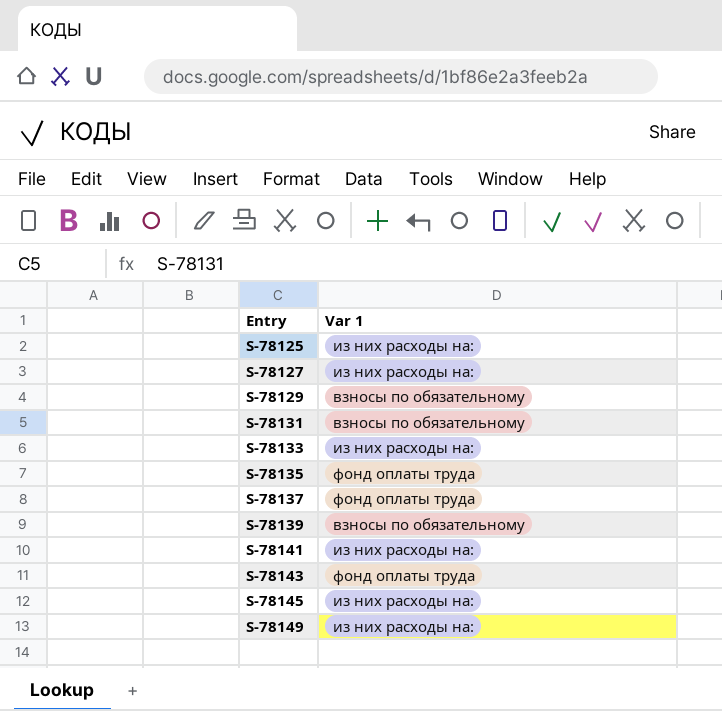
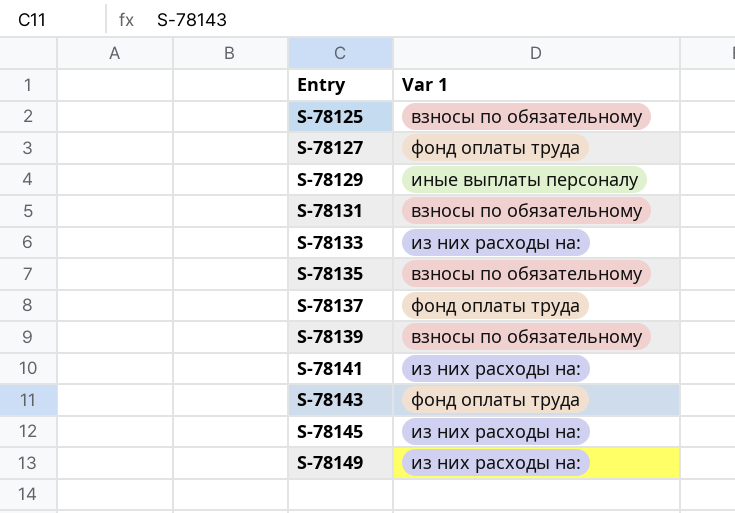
S-78125 | Var 1: из них расходы на: -> взносы по обязательному
S-78127 | Var 1: из них расходы на: -> фонд оплаты труда
S-78129 | Var 1: взносы по обязательному -> иные выплаты персоналу
S-78135 | Var 1: фонд оплаты труда -> взносы по обязательному

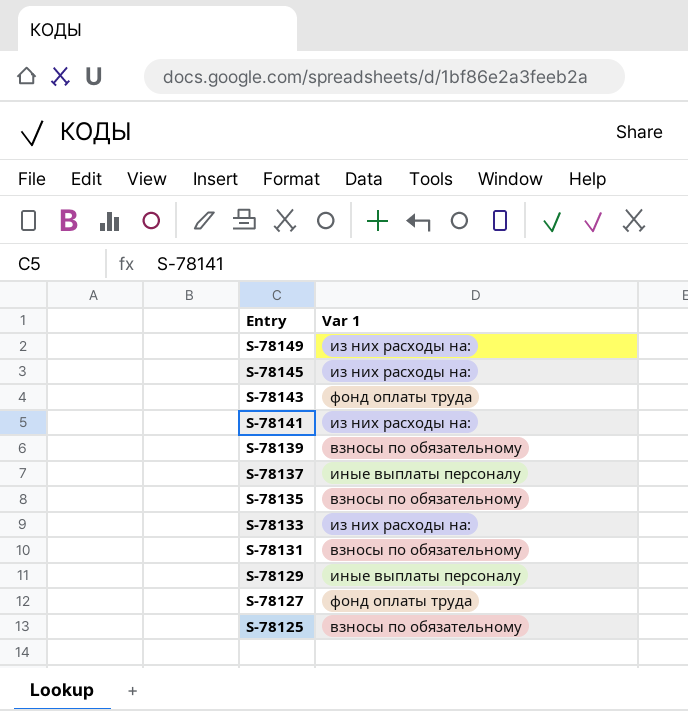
row order: Entry ascending -> Entry descending
S-78137 | Var 1: фонд оплаты труда -> иные выплаты персоналу

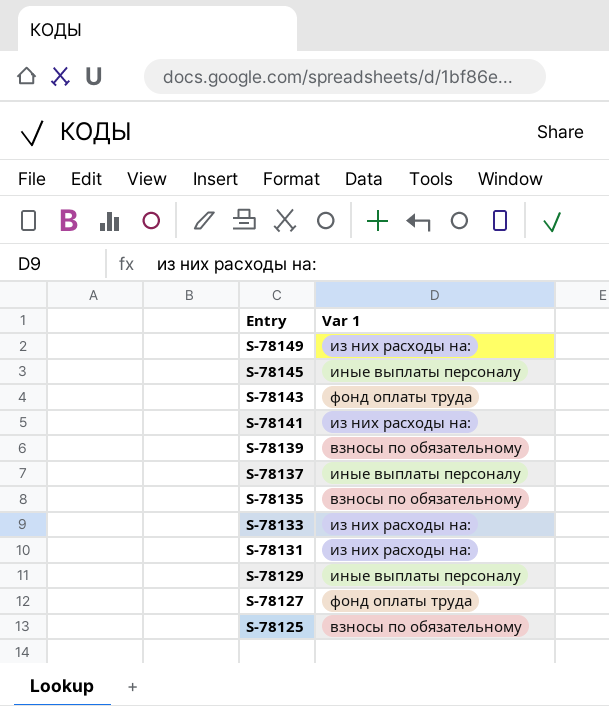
S-78145 | Var 1: из них расходы на: -> иные выплаты персоналу
S-78131 | Var 1: взносы по обязательному -> из них расходы на:

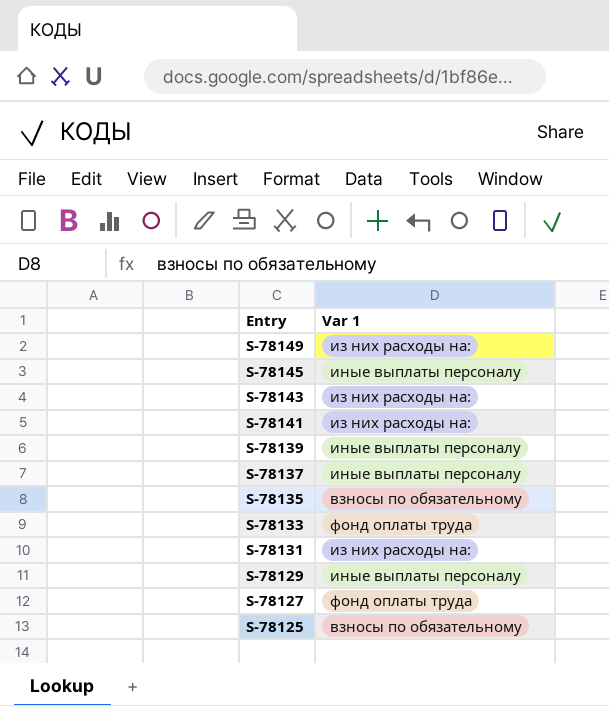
S-78143 | Var 1: фонд оплаты труда -> из них расходы на:
S-78139 | Var 1: взносы по обязательному -> иные выплаты персоналу
S-78133 | Var 1: из них расходы на: -> фонд оплаты труда

